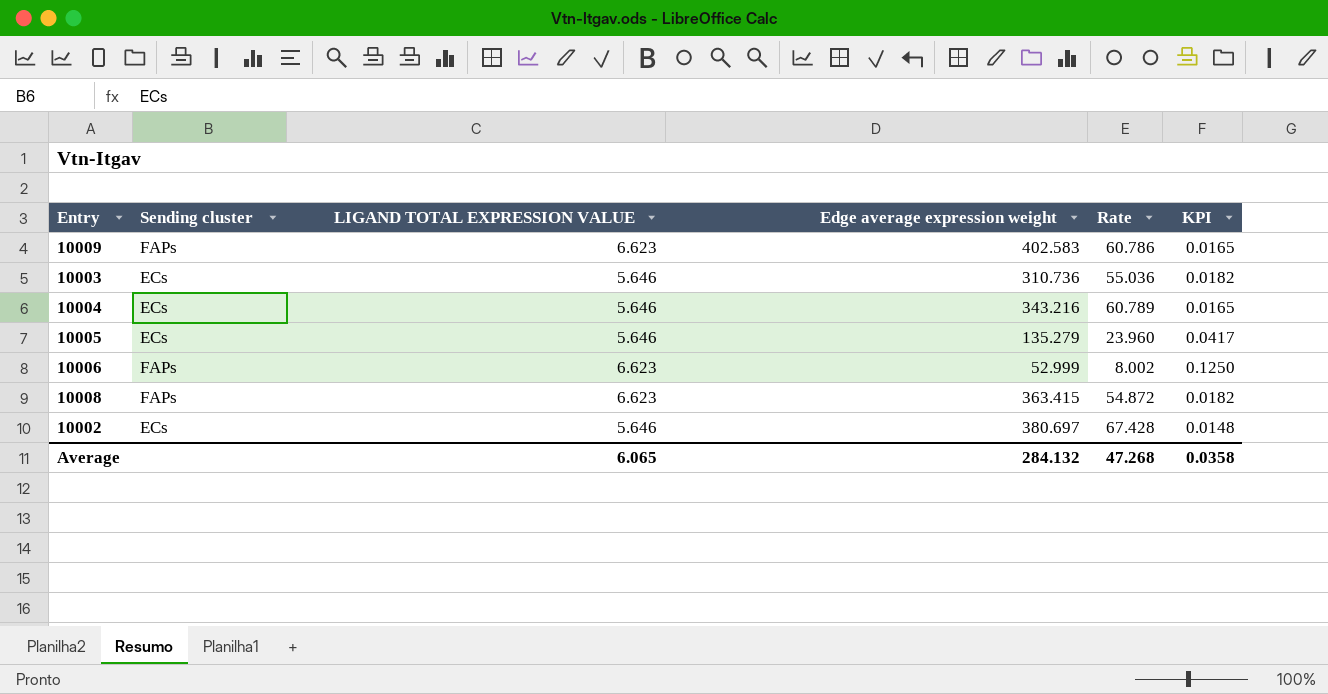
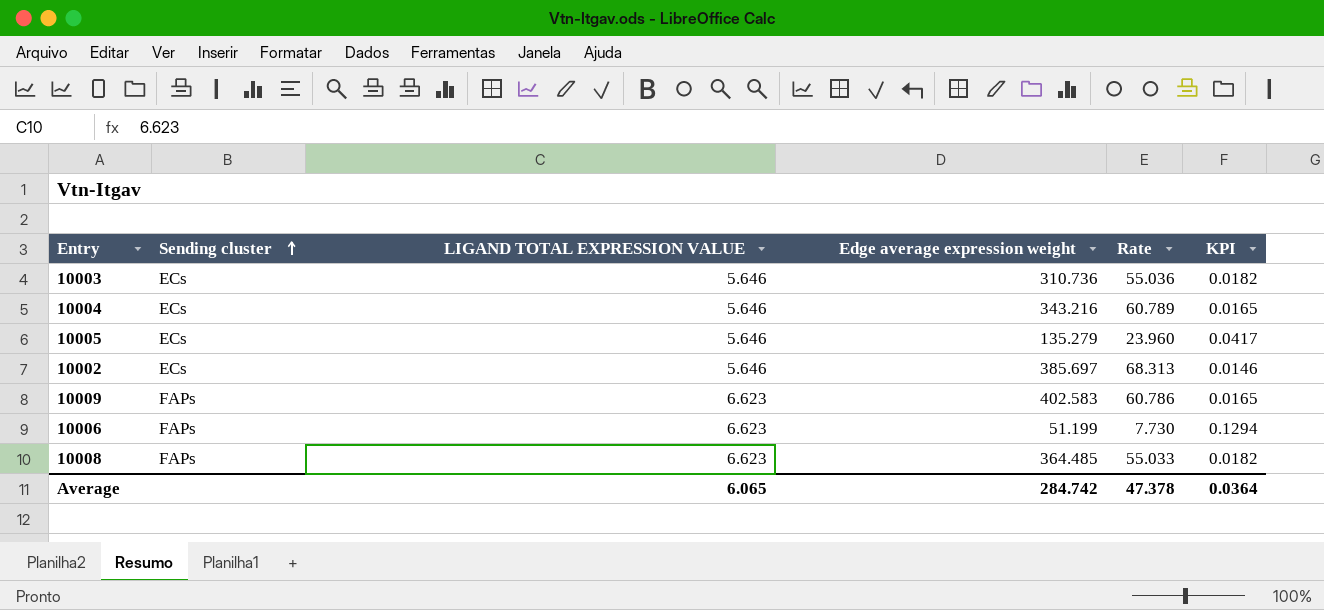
row order: none -> Sending cluster ascending
10002 | Edge average expression weight: 380.697 -> 385.697
10002 | Rate: 67.428 -> 68.313
10002 | KPI: 0.0148 -> 0.0146
10006 | Edge average expression weight: 52.999 -> 51.199
10006 | Rate: 8.002 -> 7.730
10006 | KPI: 0.1250 -> 0.1294
10008 | Edge average expression weight: 363.415 -> 364.485
10008 | Rate: 54.872 -> 55.033
Average | Edge average expression weight: 284.132 -> 284.742
Average | Rate: 47.268 -> 47.378
Average | KPI: 0.0358 -> 0.0364

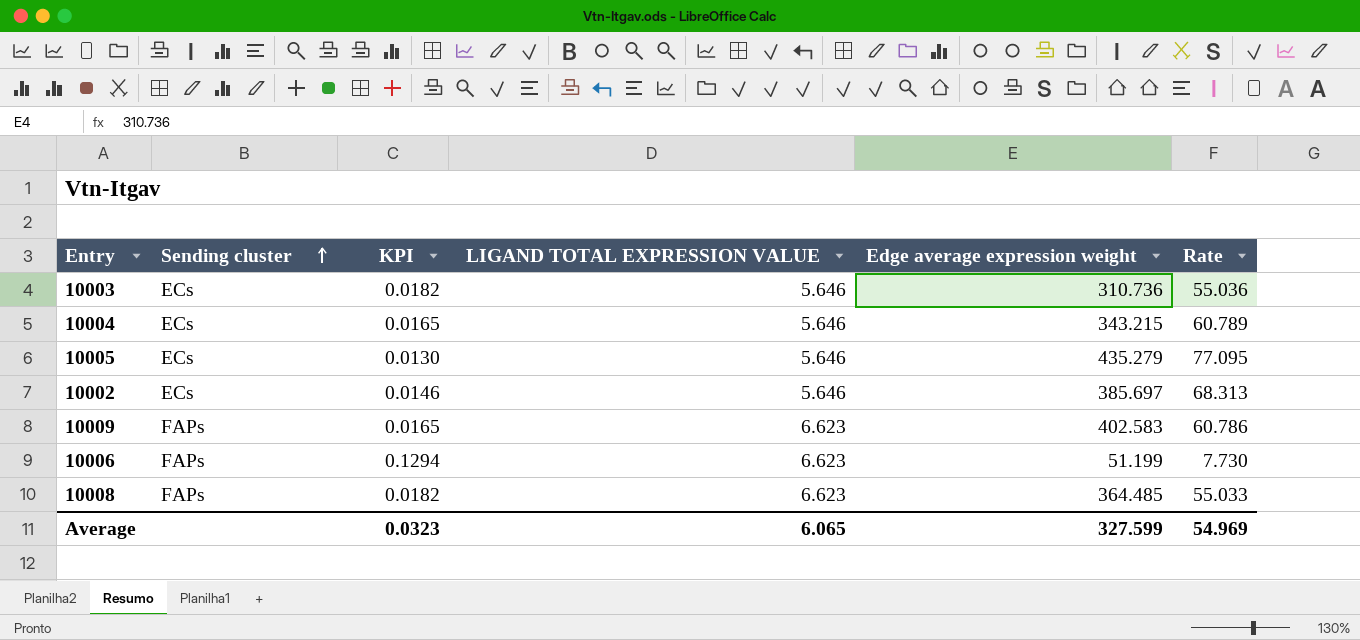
column KPI | position: 6 -> 3
10004 | Edge average expression weight: 343.216 -> 343.215
10005 | KPI: 0.0417 -> 0.0130
10005 | Edge average expression weight: 135.279 -> 435.279
10005 | Rate: 23.960 -> 77.095
Average | KPI: 0.0364 -> 0.0323
Average | Edge average expression weight: 284.742 -> 327.599
Average | Rate: 47.378 -> 54.969

